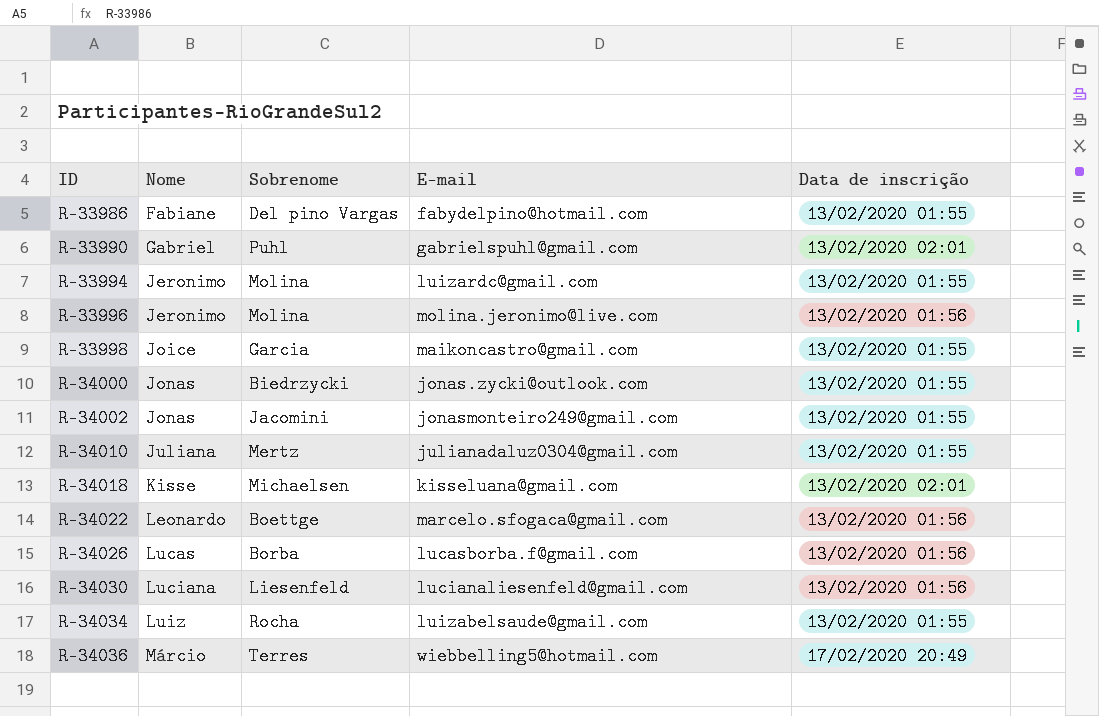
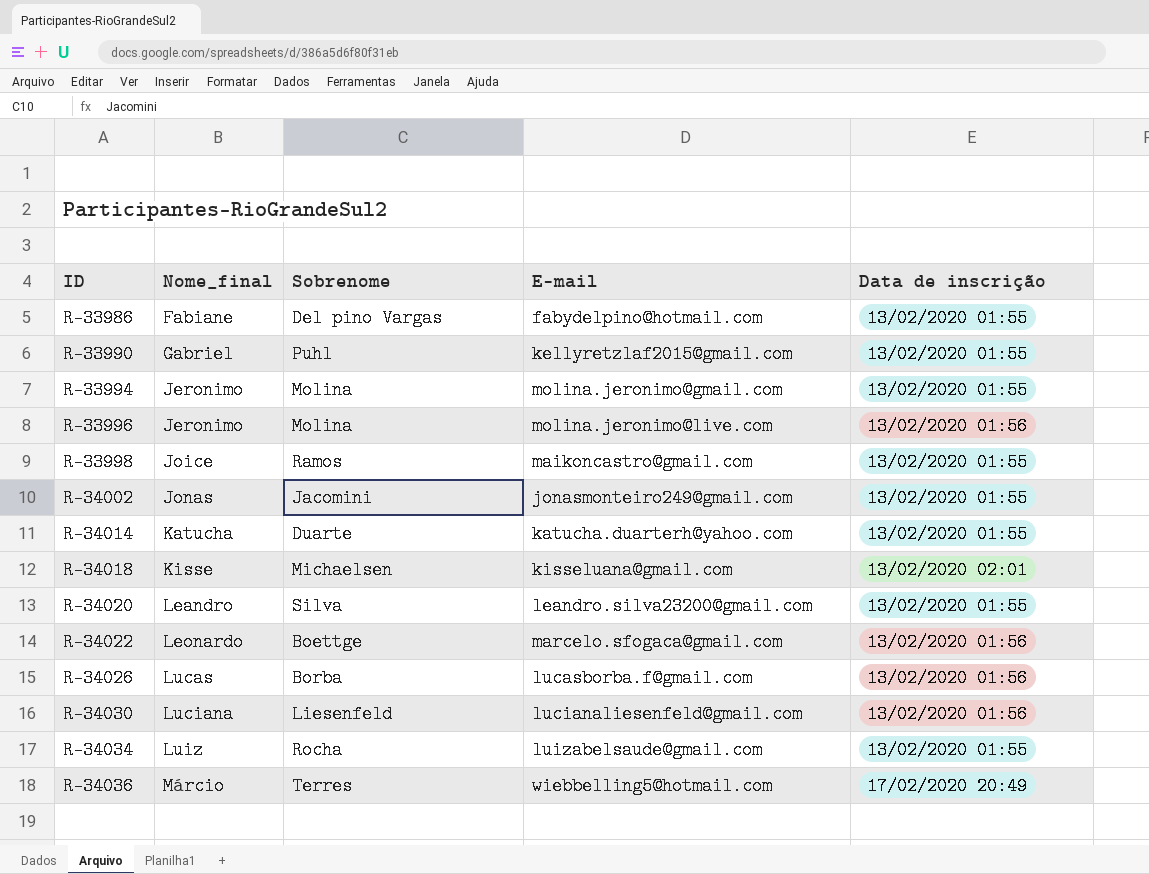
column name: Nome -> Nome_final
row R-34000: Jonas | Biedrzycki | jonas.zycki@outlook.com | 13/02/2020 01:55 -> none
row R-34010: Juliana | Mertz | julianadaluz0304@gmail.com | 13/02/2020 01:55 -> none
R-33990 | E-mail: gabrielspuhl@gmail.com -> kellyretzlaf2015@gmail.com
R-33990 | Data de inscrição: 13/02/2020 02:01 -> 13/02/2020 01:55
R-33994 | E-mail: luizardc@gmail.com -> molina.jeronimo@gmail.com
R-33998 | Sobrenome: Garcia -> Ramos
row R-34014: none -> Katucha | Duarte | katucha.duarterh@yahoo.com | 13/02/2020 01:55
row R-34020: none -> Leandro | Silva | leandro.silva23200@gmail.com | 13/02/2020 01:55

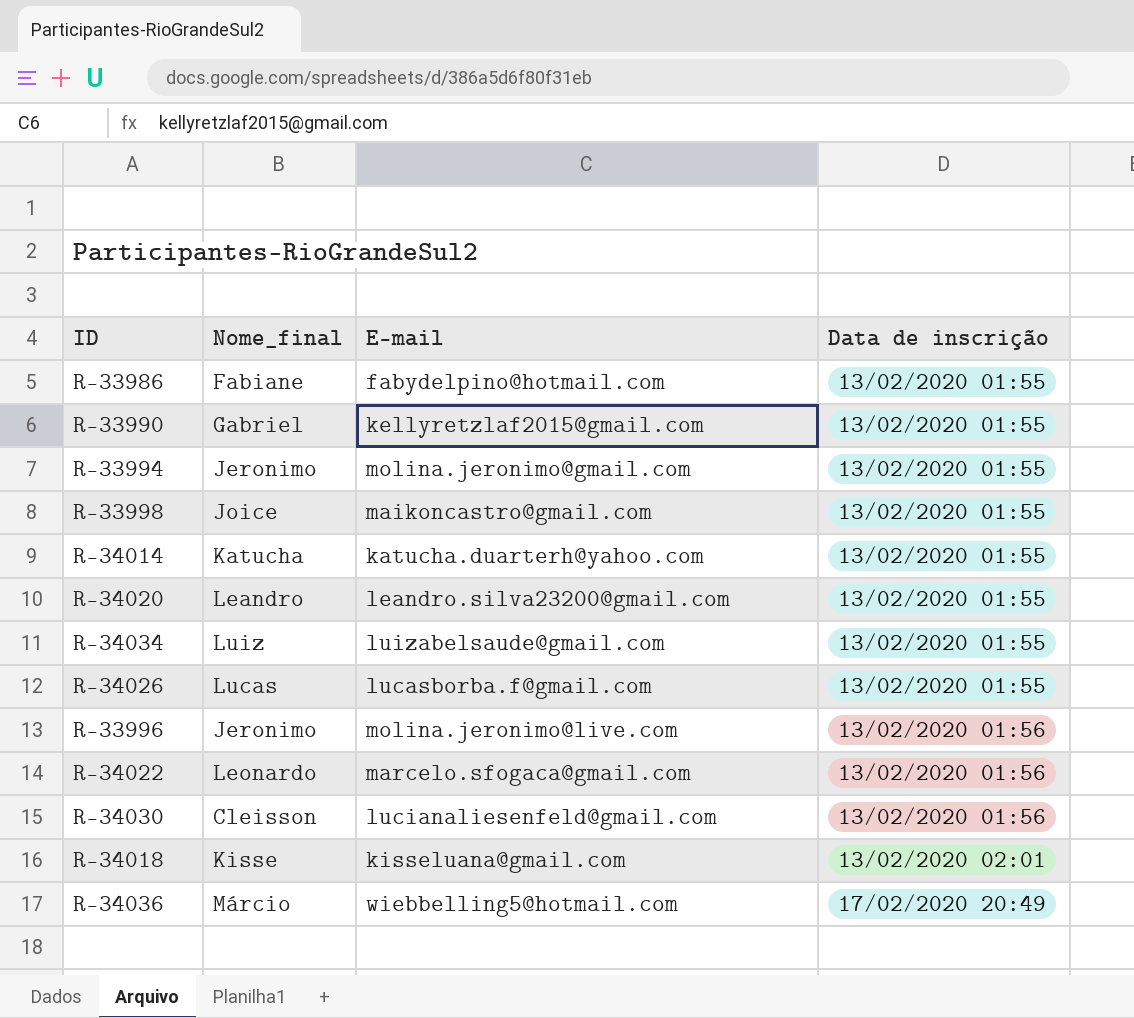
row order: ID ascending -> Data de inscrição ascending
column Sobrenome | position: 3 -> none
row R-34002: Jonas | Jacomini | jonasmonteiro249@gmail.com | 13/02/2020 01:55 -> none
R-34026 | Data de inscrição: 13/02/2020 01:56 -> 13/02/2020 01:55
R-34030 | Nome_final: Luciana -> Cleisson

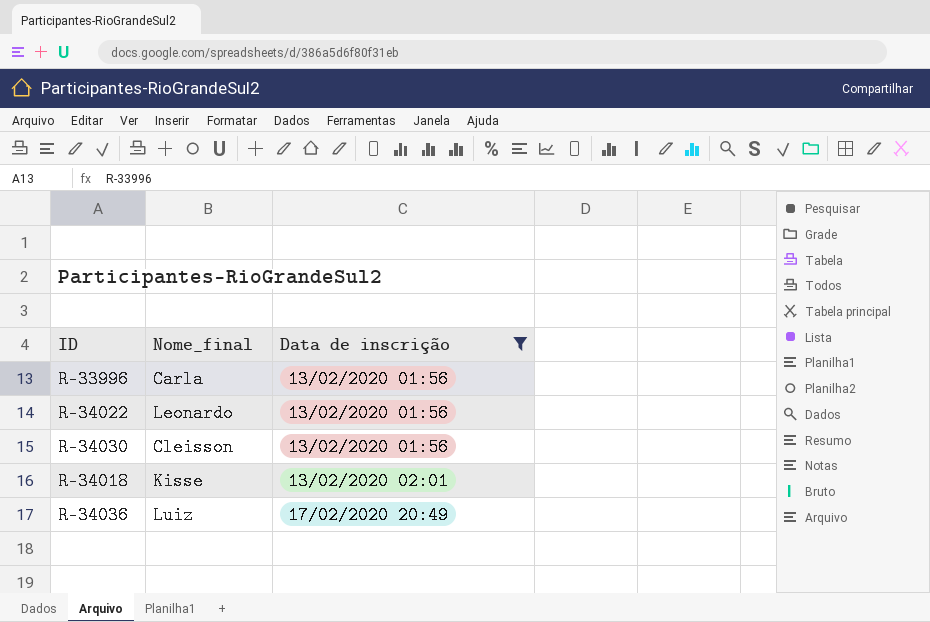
filter: none -> Data de inscrição != 13/02/2020 01:55
column E-mail | position: 3 -> none
R-33996 | Nome_final: Jeronimo -> Carla
R-34036 | Nome_final: Márcio -> Luiz

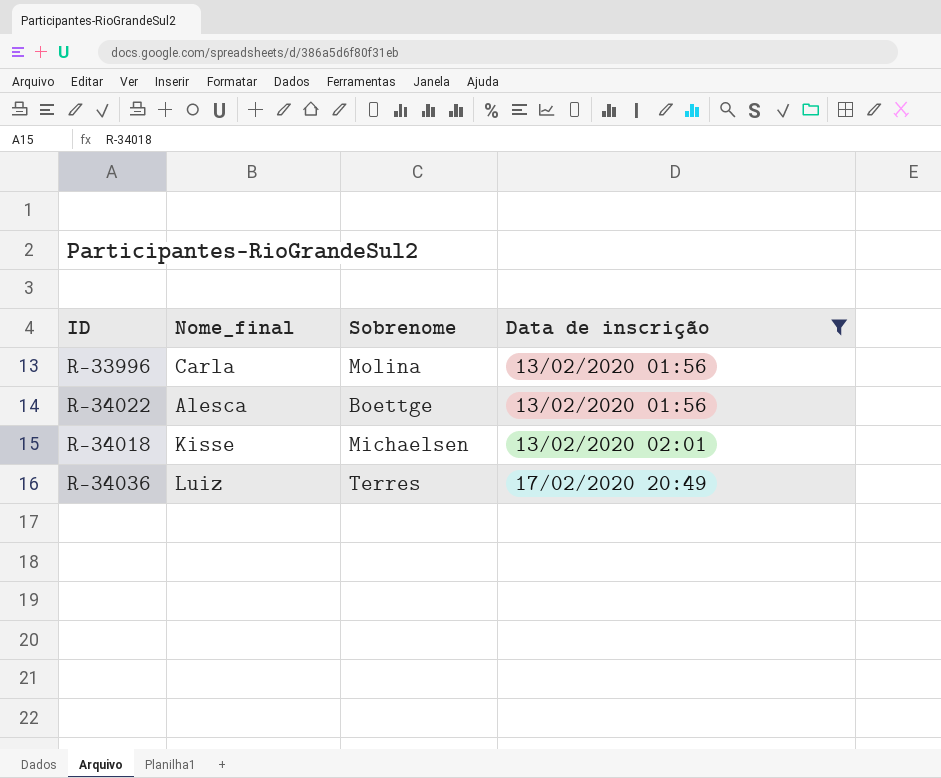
column Sobrenome | position: none -> 3
row R-34030: Cleisson | 13/02/2020 01:56 -> none
R-34022 | Nome_final: Leonardo -> Alesca

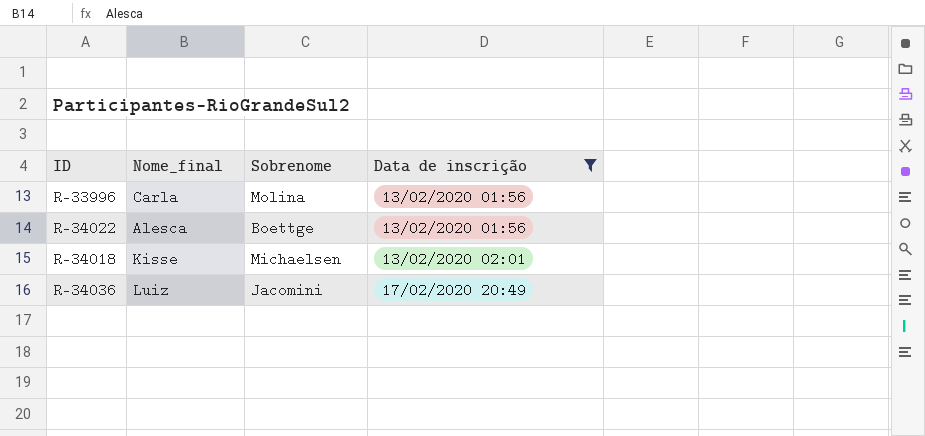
R-34036 | Sobrenome: Terres -> Jacomini

